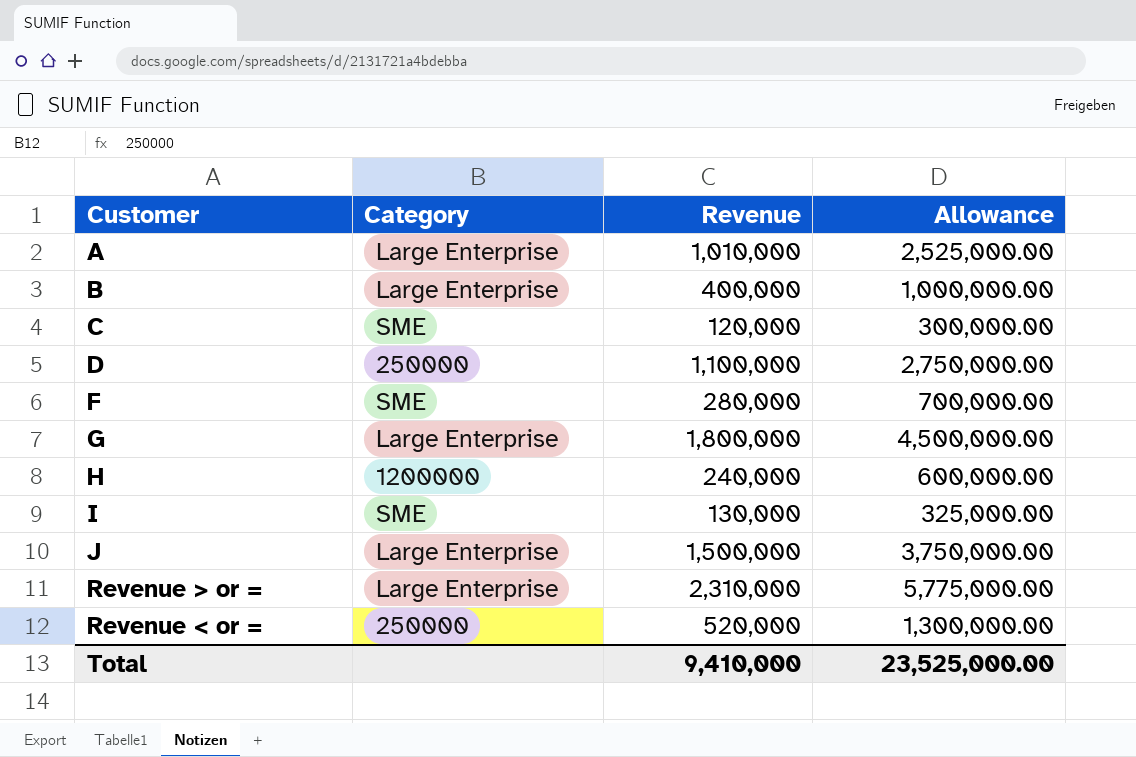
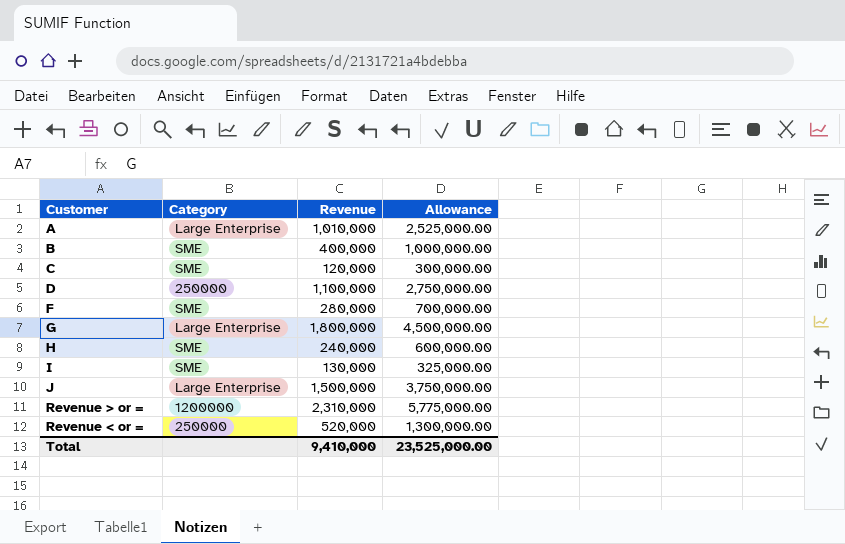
B | Category: Large Enterprise -> SME
H | Category: 1200000 -> SME
Revenue > or = | Category: Large Enterprise -> 1200000

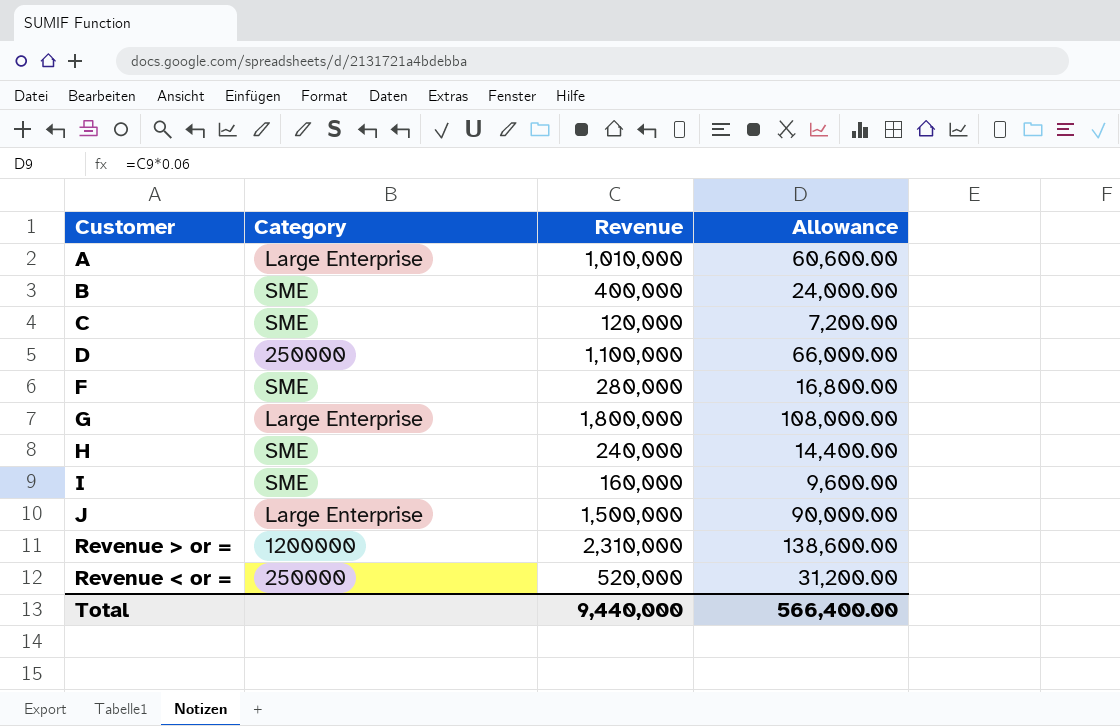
column Allowance | formula: [Revenue] * 2.5 -> [Revenue] * 0.06
I | Revenue: 130,000 -> 160,000
Total | Revenue: 9,410,000 -> 9,440,000
Total | Allowance: 23,525,000.00 -> 566,400.00

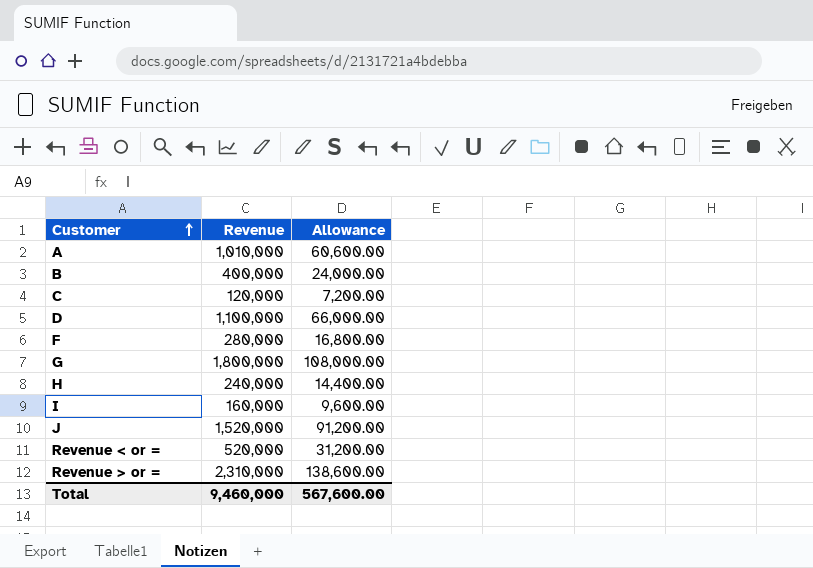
row order: none -> Customer ascending
column Category | position: 2 -> none
J | Revenue: 1,500,000 -> 1,520,000
J | Allowance: 90,000.00 -> 91,200.00
Total | Revenue: 9,440,000 -> 9,460,000
Total | Allowance: 566,400.00 -> 567,600.00

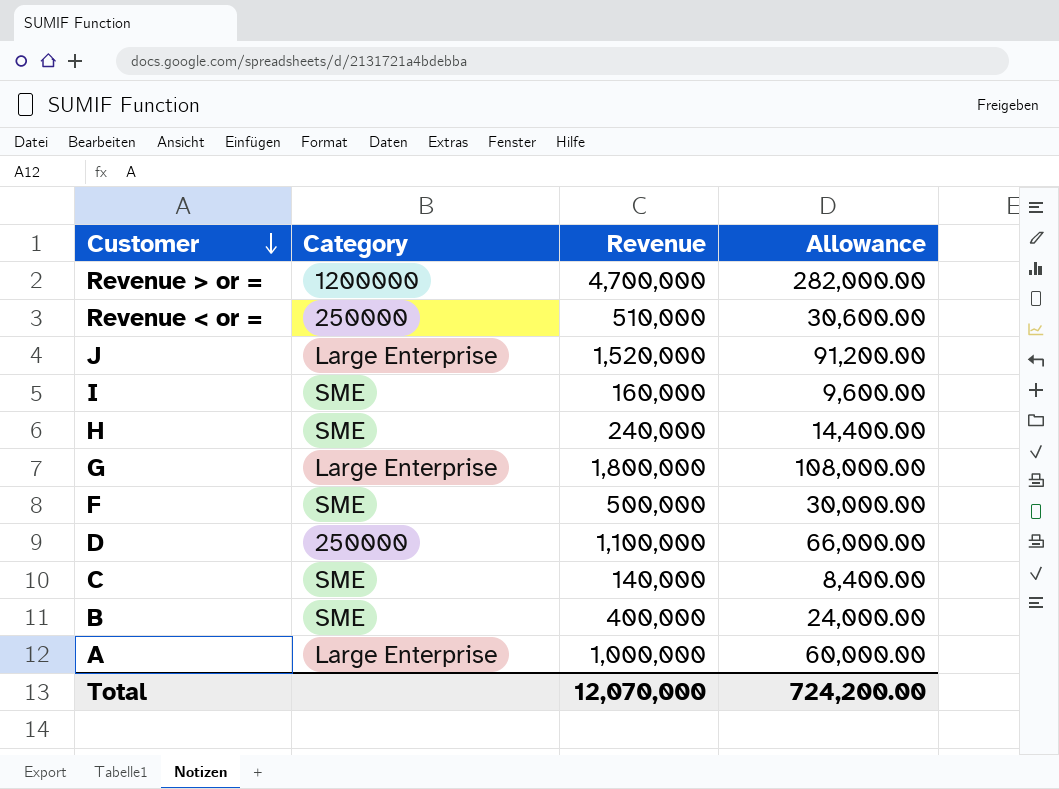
row order: Customer ascending -> Customer descending
column Category | position: none -> 2
Revenue > or = | Revenue: 2,310,000 -> 4,700,000
Revenue > or = | Allowance: 138,600.00 -> 282,000.00
Revenue < or = | Revenue: 520,000 -> 510,000
Revenue < or = | Allowance: 31,200.00 -> 30,600.00
F | Revenue: 280,000 -> 500,000
F | Allowance: 16,800.00 -> 30,000.00
C | Revenue: 120,000 -> 140,000
C | Allowance: 7,200.00 -> 8,400.00
A | Revenue: 1,010,000 -> 1,000,000
A | Allowance: 60,600.00 -> 60,000.00
Total | Revenue: 9,460,000 -> 12,070,000
Total | Allowance: 567,600.00 -> 724,200.00

